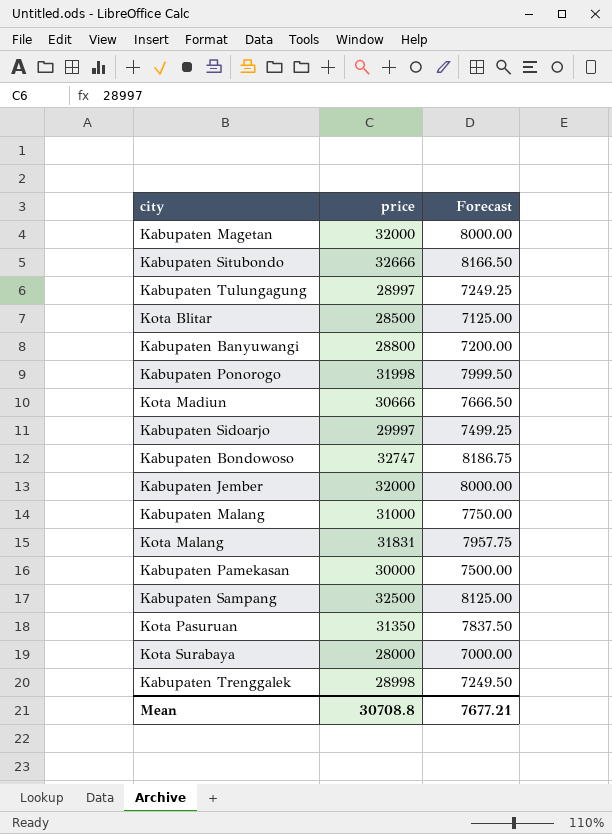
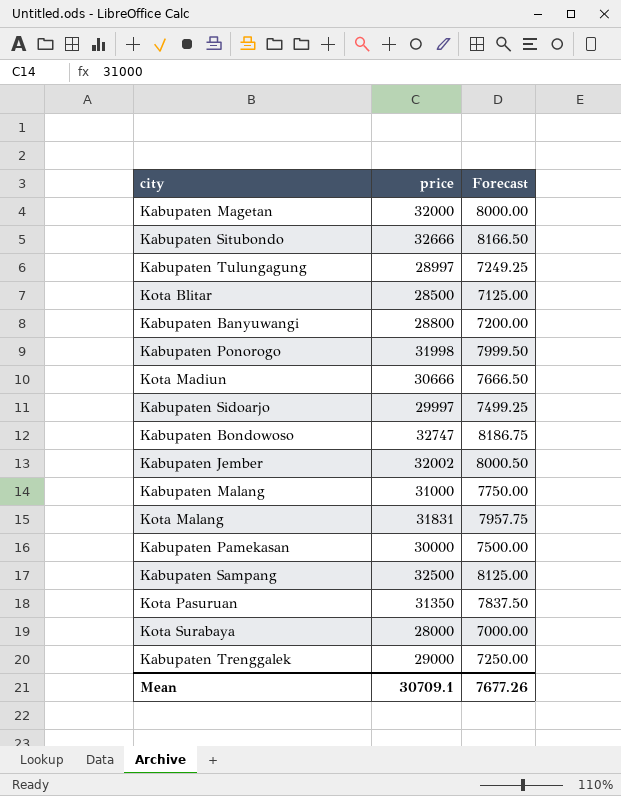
Kabupaten Jember | price: 32000 -> 32002
Kabupaten Jember | Forecast: 8000.00 -> 8000.50
Kabupaten Trenggalek | price: 28998 -> 29000
Kabupaten Trenggalek | Forecast: 7249.50 -> 7250.00
Mean | price: 30708.8 -> 30709.1
Mean | Forecast: 7677.21 -> 7677.26

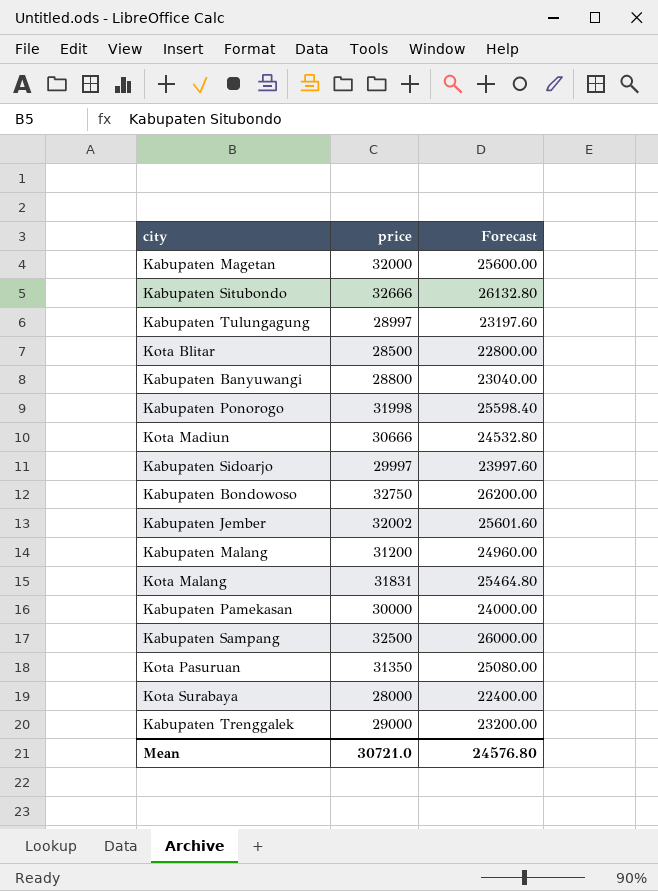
column Forecast | formula: [price] * 0.25 -> [price] * 0.8
Kabupaten Bondowoso | price: 32747 -> 32750
Kabupaten Malang | price: 31000 -> 31200
Mean | price: 30709.1 -> 30721.0
Mean | Forecast: 7677.26 -> 24576.80

